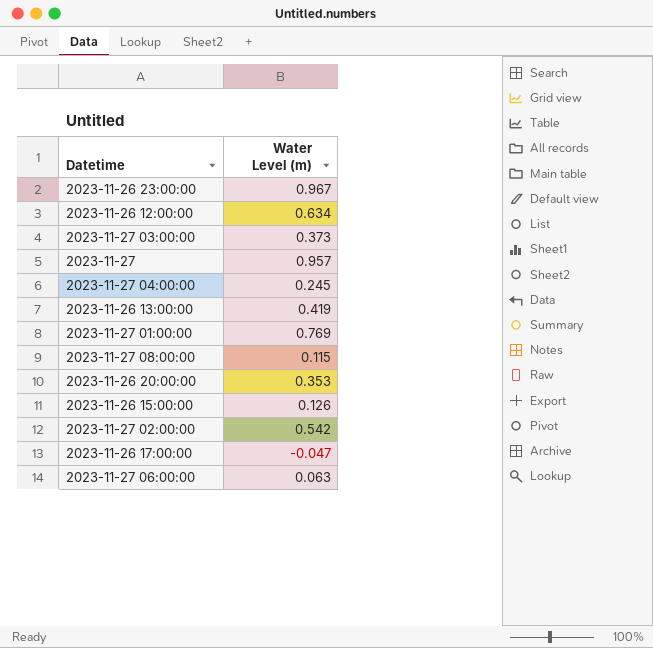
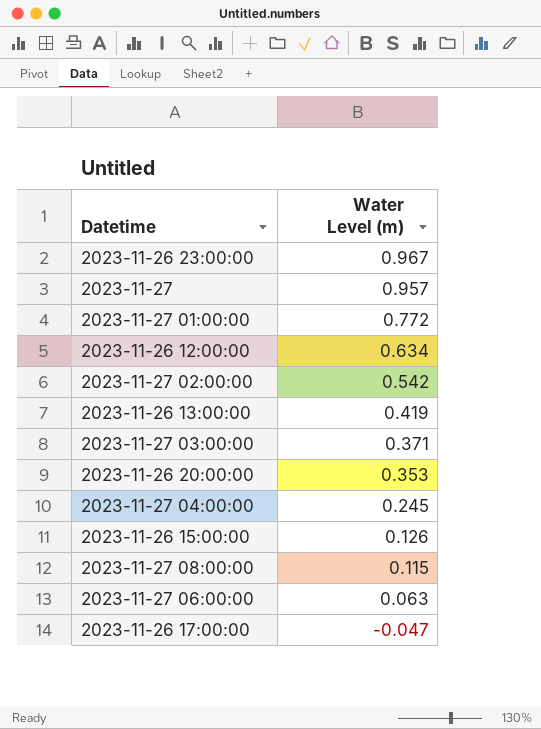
row order: none -> Water Level (m) descending
2023-11-27 01:00:00 | Water Level (m): 0.769 -> 0.772
2023-11-27 03:00:00 | Water Level (m): 0.373 -> 0.371

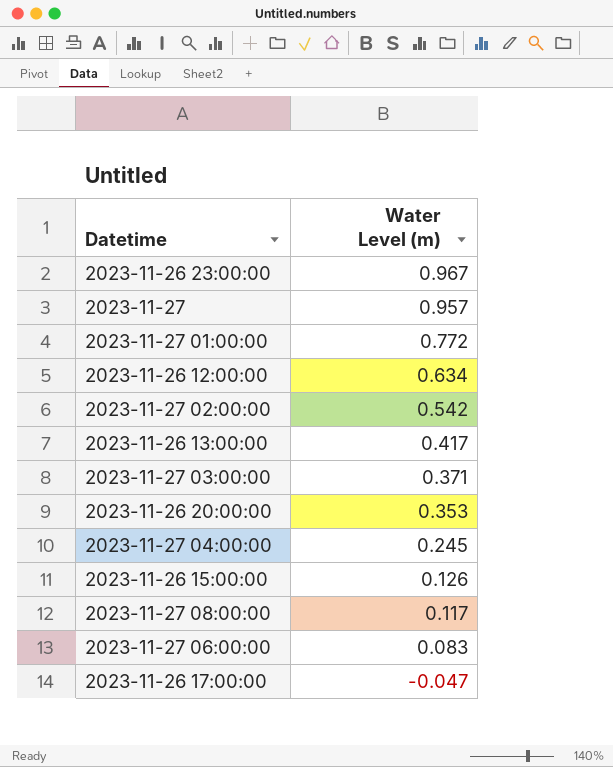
2023-11-26 13:00:00 | Water Level (m): 0.419 -> 0.417
2023-11-27 08:00:00 | Water Level (m): 0.115 -> 0.117
2023-11-27 06:00:00 | Water Level (m): 0.063 -> 0.083

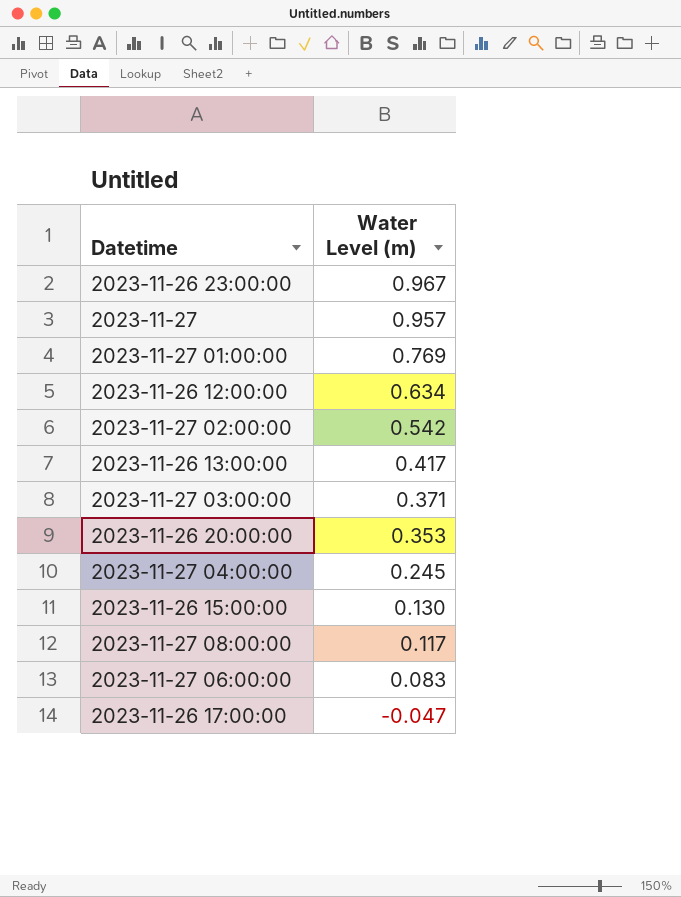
2023-11-27 01:00:00 | Water Level (m): 0.772 -> 0.769
2023-11-26 15:00:00 | Water Level (m): 0.126 -> 0.130

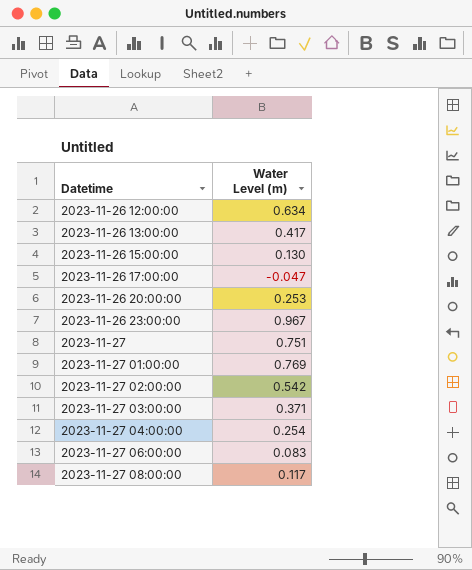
row order: Water Level (m) descending -> Datetime ascending
2023-11-26 20:00:00 | Water Level (m): 0.353 -> 0.253
2023-11-27 | Water Level (m): 0.957 -> 0.751
2023-11-27 04:00:00 | Water Level (m): 0.245 -> 0.254

